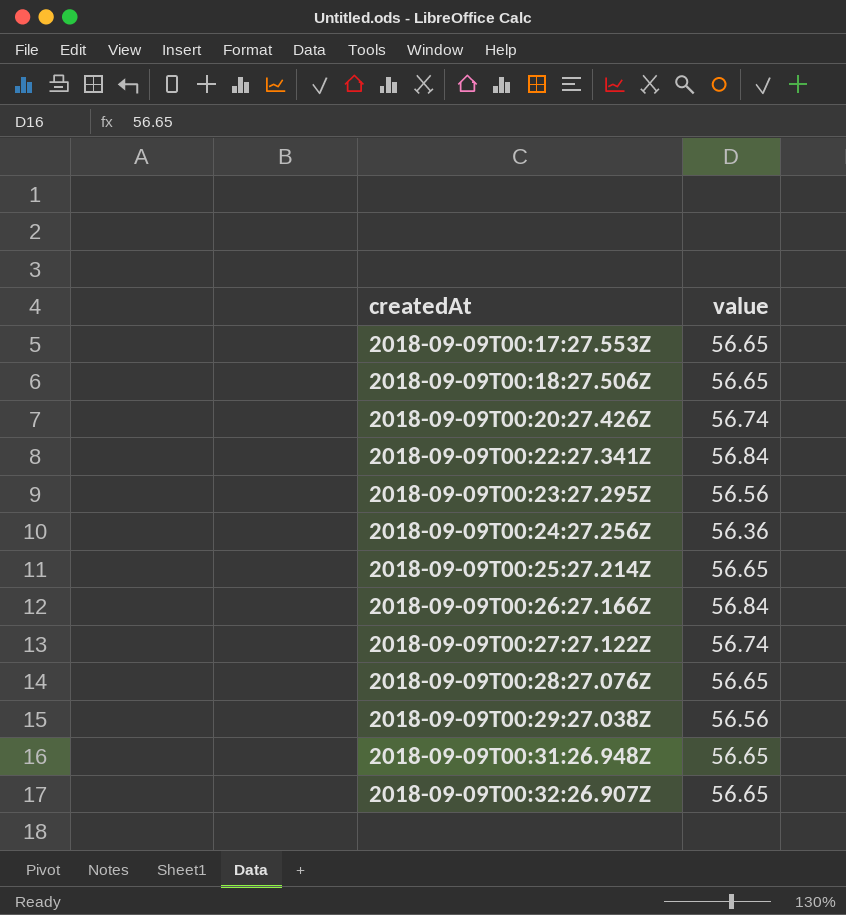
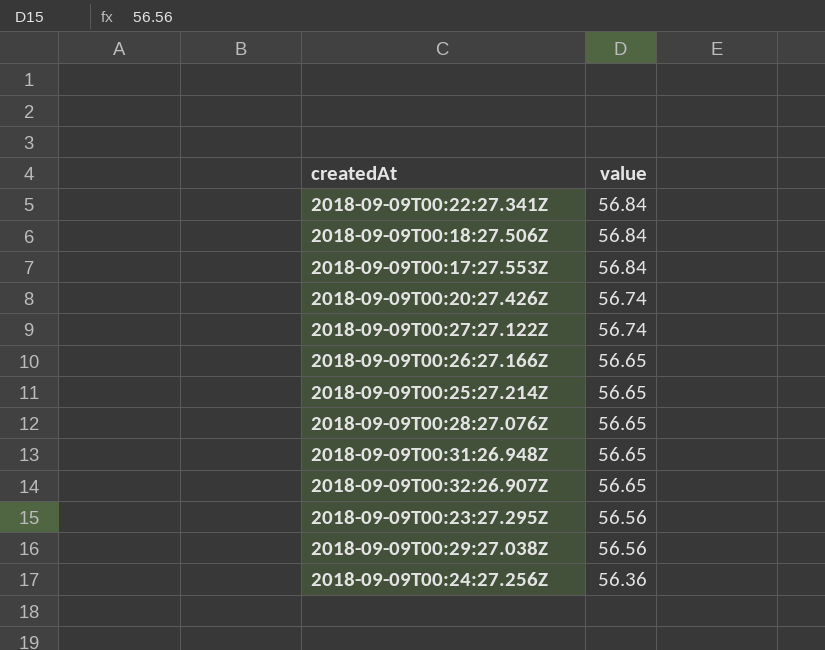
row order: createdAt ascending -> value descending
2018-09-09T00:18:27.506Z | value: 56.65 -> 56.84
2018-09-09T00:17:27.553Z | value: 56.65 -> 56.84
2018-09-09T00:26:27.166Z | value: 56.84 -> 56.65

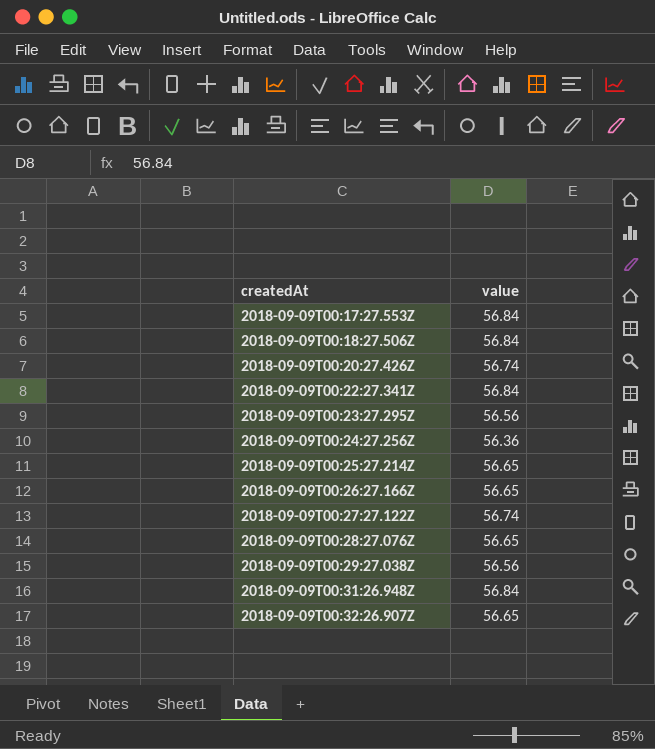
row order: value descending -> createdAt ascending
2018-09-09T00:31:26.948Z | value: 56.65 -> 56.84

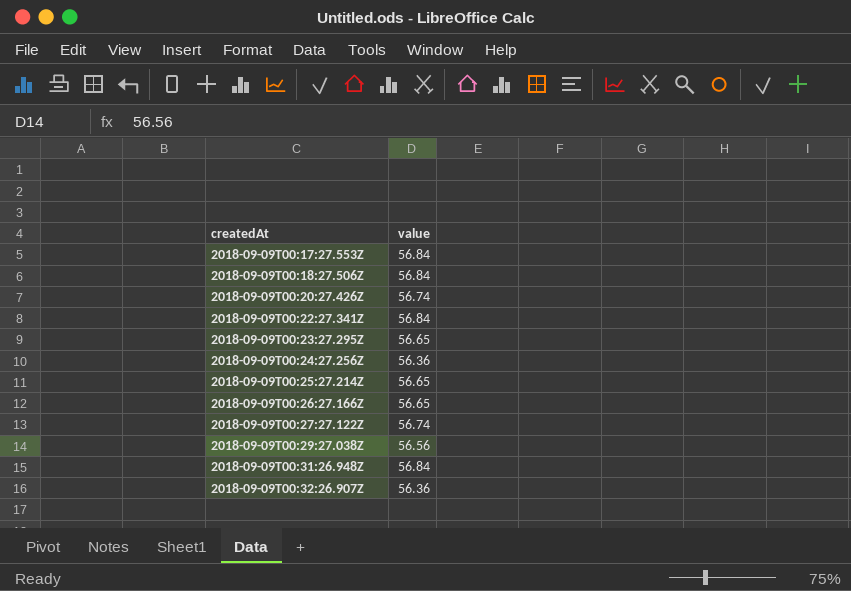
row 2018-09-09T00:28:27.076Z: 56.65 -> none
2018-09-09T00:23:27.295Z | value: 56.56 -> 56.65
2018-09-09T00:32:26.907Z | value: 56.65 -> 56.36

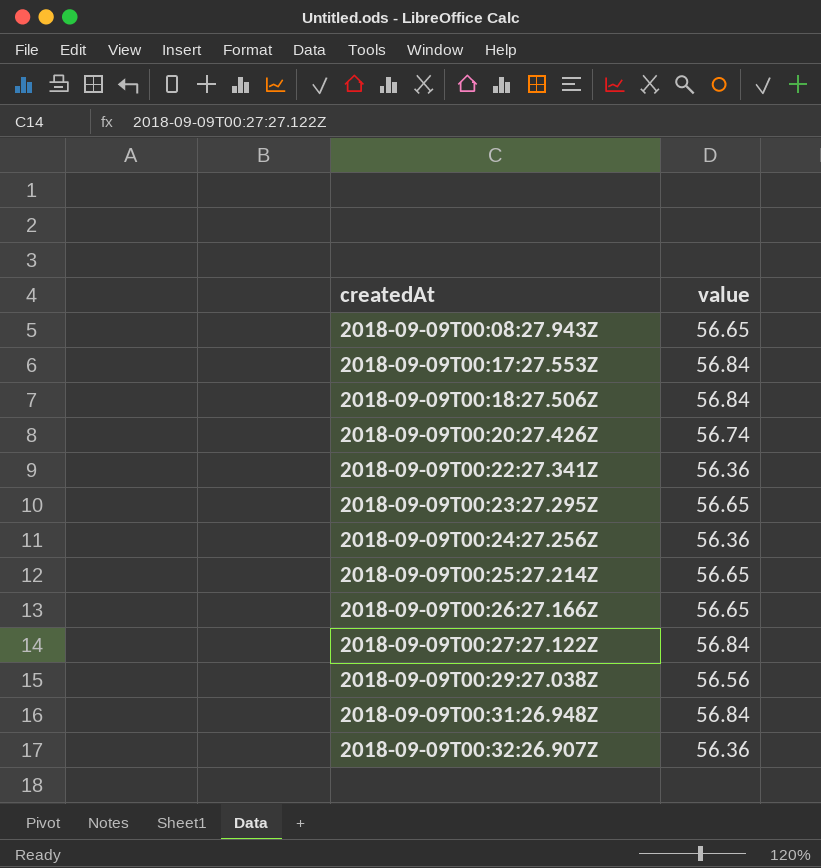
row 2018-09-09T00:08:27.943Z: none -> 56.65
2018-09-09T00:22:27.341Z | value: 56.84 -> 56.36
2018-09-09T00:27:27.122Z | value: 56.74 -> 56.84

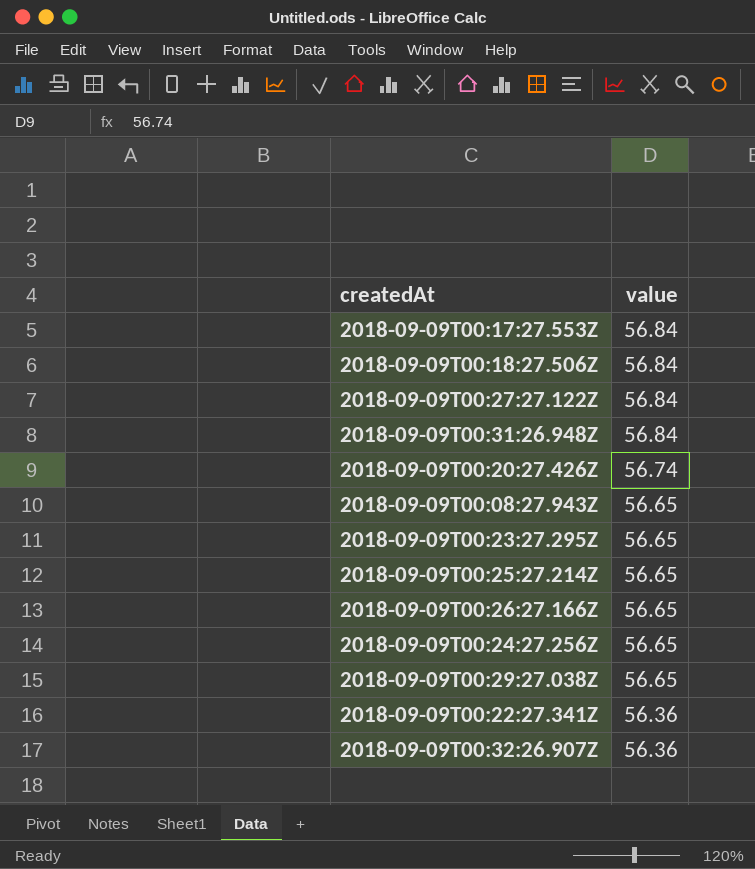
row order: createdAt ascending -> value descending
2018-09-09T00:24:27.256Z | value: 56.36 -> 56.65
2018-09-09T00:29:27.038Z | value: 56.56 -> 56.65

